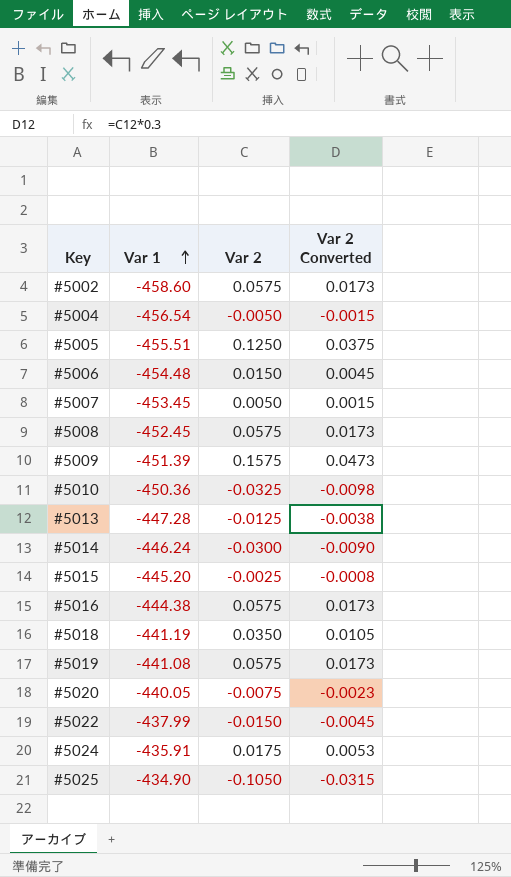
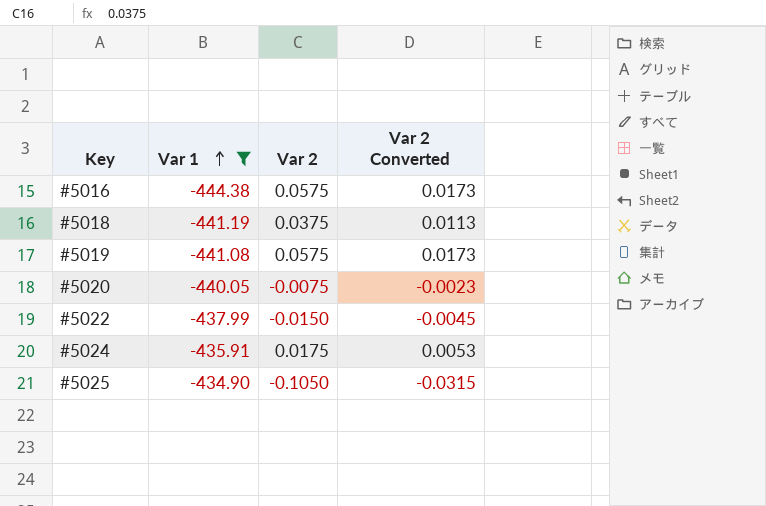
filter: none -> Var 1 >= -444.38
#5018 | Var 2: 0.0350 -> 0.0375
#5018 | Var 2 Converted: 0.0105 -> 0.0113

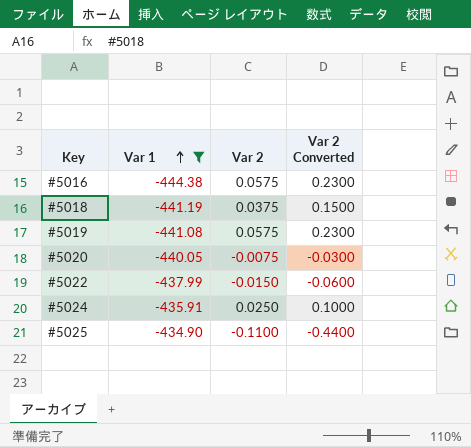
column Var 2 Converted | formula: [Var 2] * 0.3 -> [Var 2] * 4
#5024 | Var 2: 0.0175 -> 0.0250
#5025 | Var 2: -0.1050 -> -0.1100

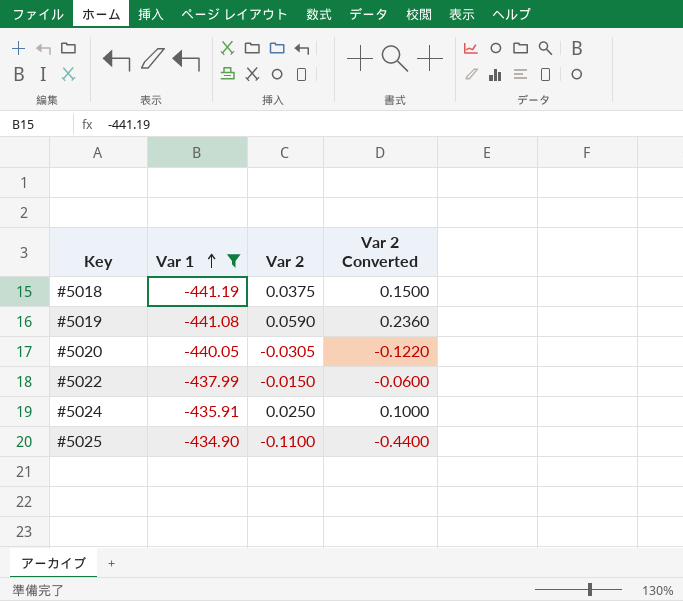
row #5016: -444.38 | 0.0575 | 0.2300 -> none
#5019 | Var 2: 0.0575 -> 0.0590
#5019 | Var 2 Converted: 0.2300 -> 0.2360
#5020 | Var 2: -0.0075 -> -0.0305
#5020 | Var 2 Converted: -0.0300 -> -0.1220

